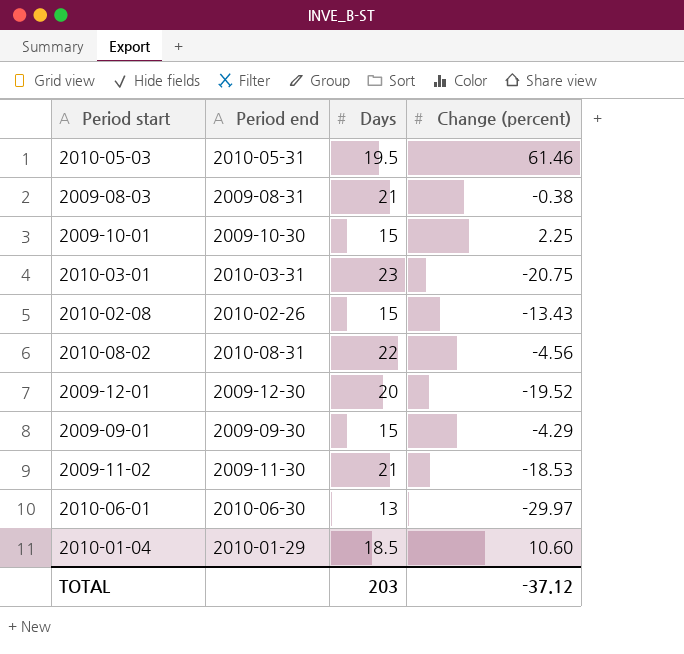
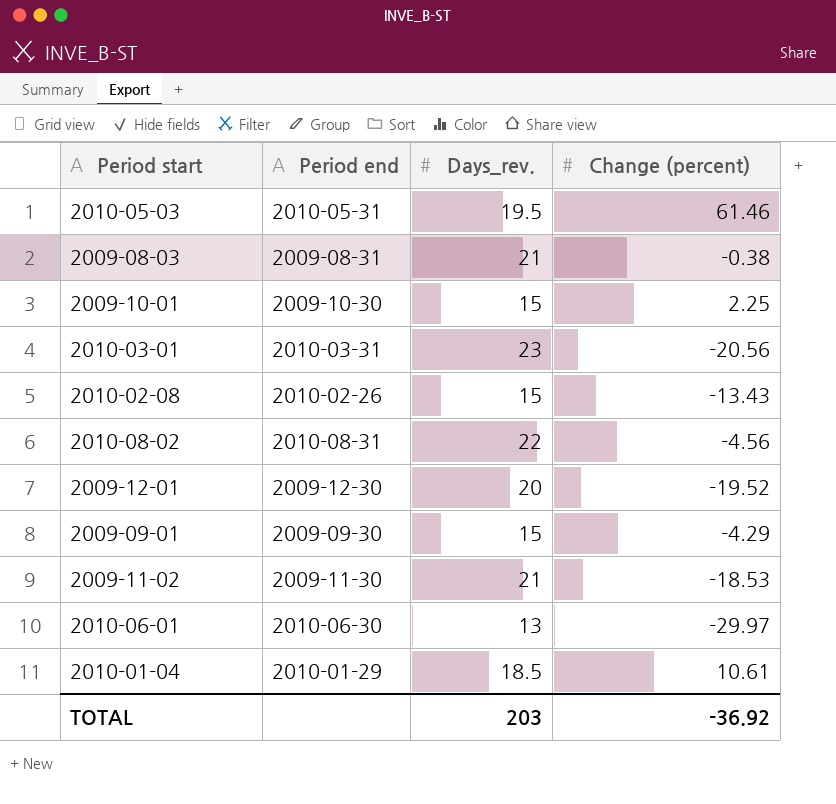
column name: Days -> Days_rev.
2010-03-01 | Change (percent): -20.75 -> -20.56
2010-01-04 | Change (percent): 10.60 -> 10.61
TOTAL | Change (percent): -37.12 -> -36.92

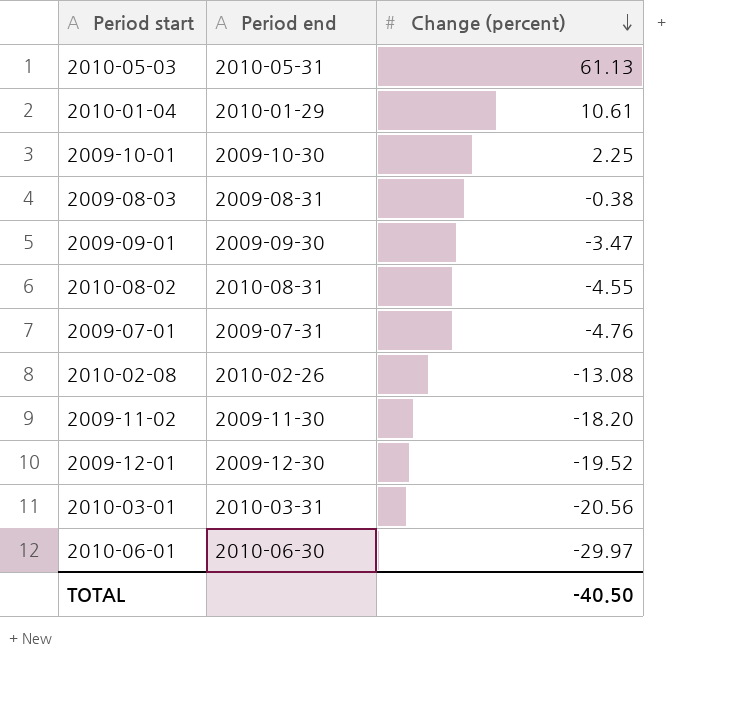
row order: none -> Change (percent) descending
column Days_rev. | position: 3 -> none
2010-05-03 | Change (percent): 61.46 -> 61.13
2009-09-01 | Change (percent): -4.29 -> -3.47
2010-08-02 | Change (percent): -4.56 -> -4.55
row 2009-07-01: none -> 2009-07-31 | -4.76
2010-02-08 | Change (percent): -13.43 -> -13.08
2009-11-02 | Change (percent): -18.53 -> -18.20
TOTAL | Change (percent): -36.92 -> -40.50

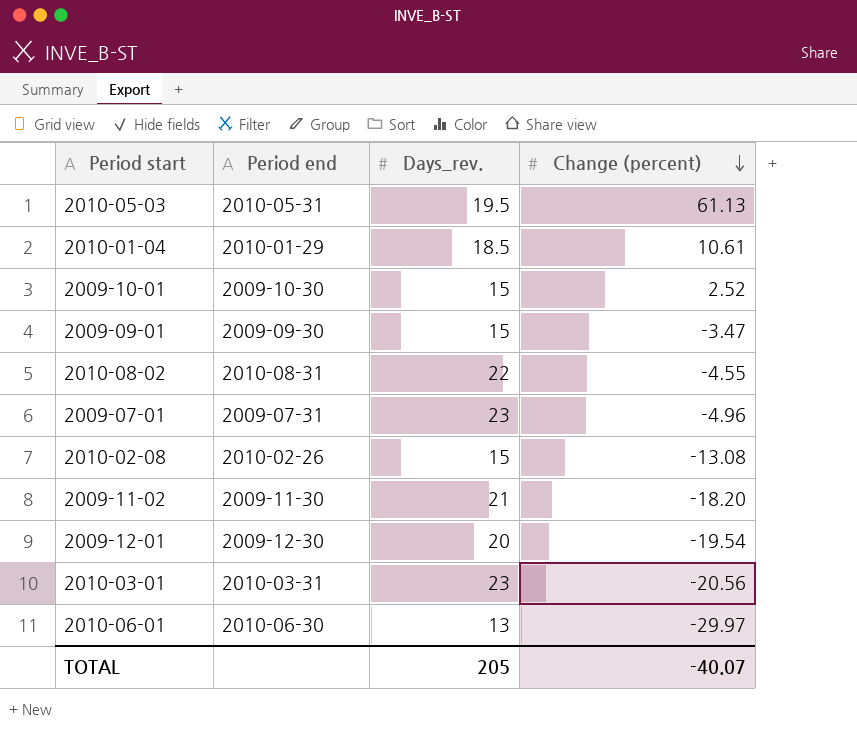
column Days_rev. | position: none -> 3
row 2009-08-03: 2009-08-31 | -0.38 -> none
2009-10-01 | Change (percent): 2.25 -> 2.52
2009-07-01 | Change (percent): -4.76 -> -4.96
2009-12-01 | Change (percent): -19.52 -> -19.54
TOTAL | Change (percent): -40.50 -> -40.07

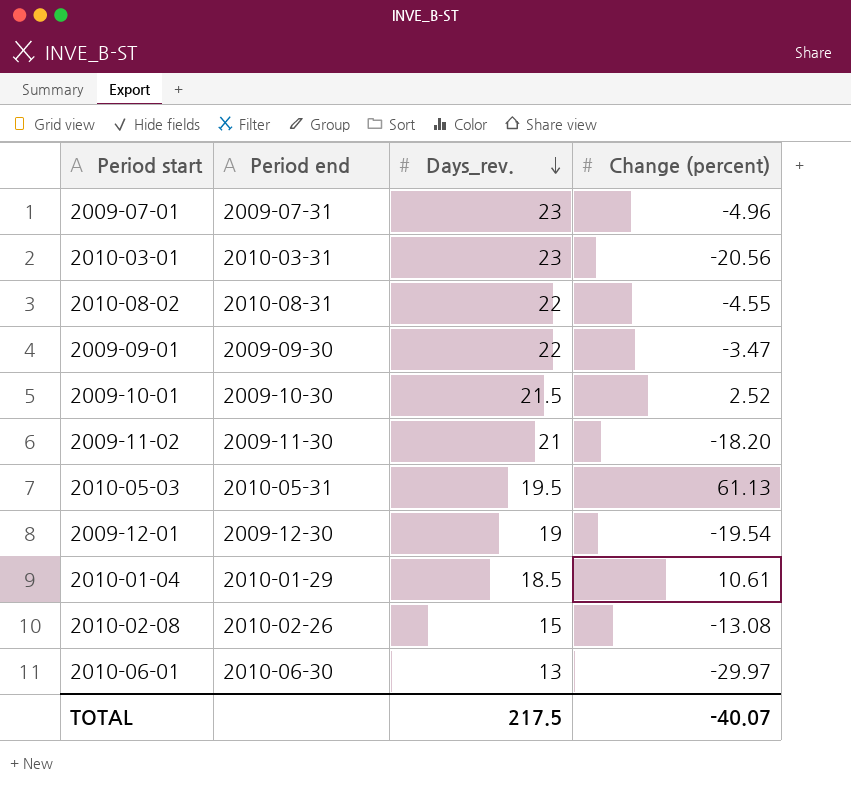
row order: Change (percent) descending -> Days_rev. descending
2009-09-01 | Days_rev.: 15 -> 22
2009-10-01 | Days_rev.: 15 -> 21.5
2009-12-01 | Days_rev.: 20 -> 19
TOTAL | Days_rev.: 205 -> 217.5

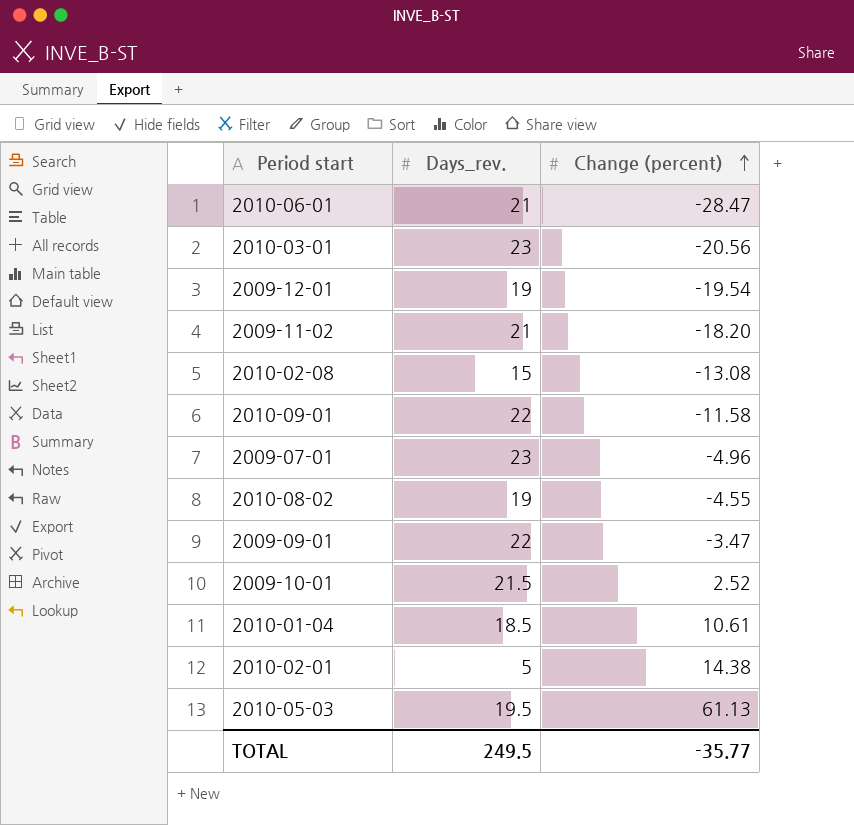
row order: Days_rev. descending -> Change (percent) ascending
column Period end | position: 2 -> none
2010-06-01 | Days_rev.: 13 -> 21
2010-06-01 | Change (percent): -29.97 -> -28.47
row 2010-09-01: none -> 22 | -11.58
2010-08-02 | Days_rev.: 22 -> 19
row 2010-02-01: none -> 5 | 14.38
TOTAL | Days_rev.: 217.5 -> 249.5
TOTAL | Change (percent): -40.07 -> -35.77

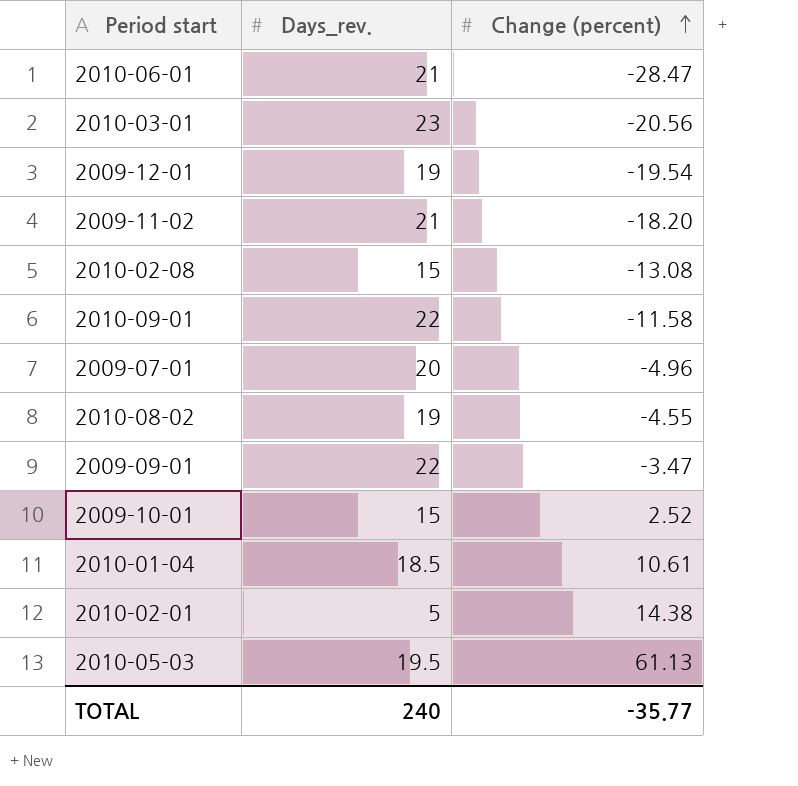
2009-07-01 | Days_rev.: 23 -> 20
2009-10-01 | Days_rev.: 21.5 -> 15
TOTAL | Days_rev.: 249.5 -> 240

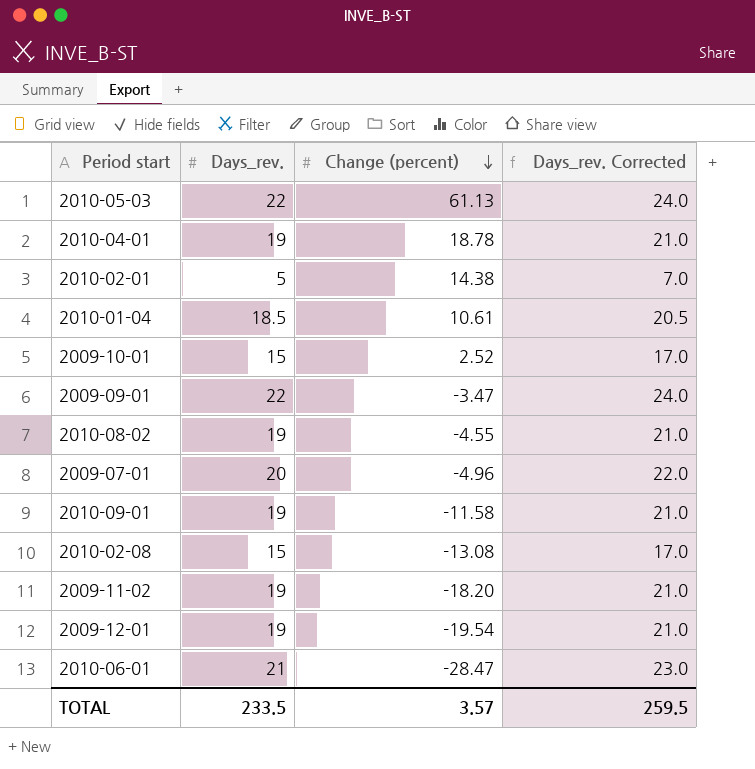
row order: Change (percent) ascending -> Change (percent) descending
column Days_rev. Corrected | formula: none -> [Days_rev.] + 2
row 2010-03-01: 23 | -20.56 -> none
2010-05-03 | Days_rev.: 19.5 -> 22
row 2010-04-01: none -> 19 | 18.78 | 21.0
2010-09-01 | Days_rev.: 22 -> 19
2009-11-02 | Days_rev.: 21 -> 19
TOTAL | Days_rev.: 240 -> 233.5
TOTAL | Change (percent): -35.77 -> 3.57

